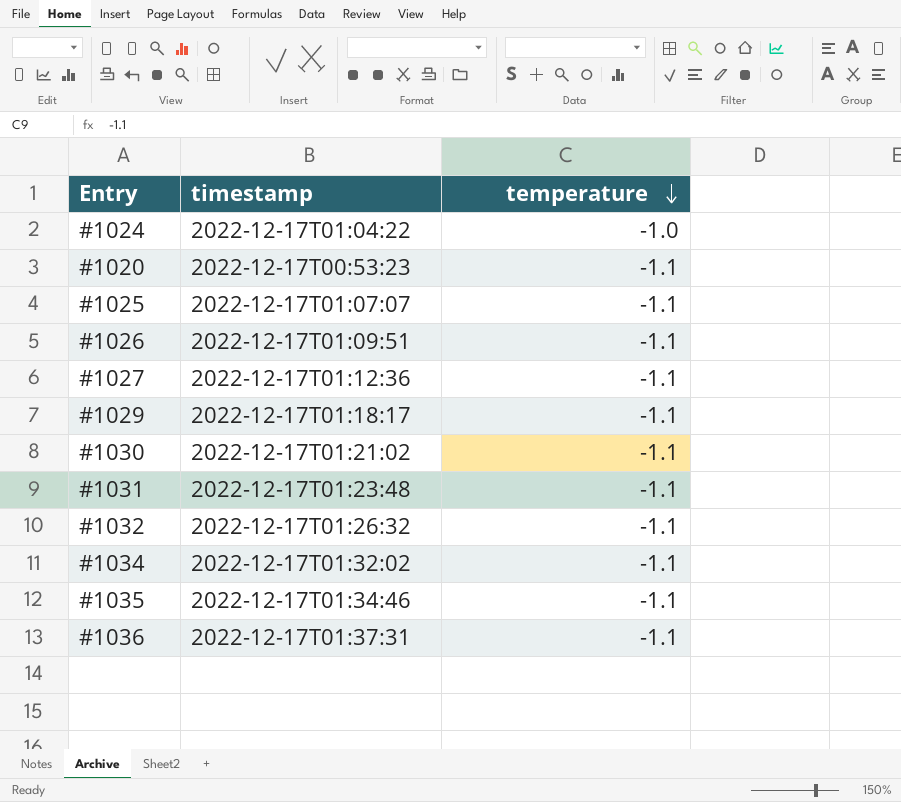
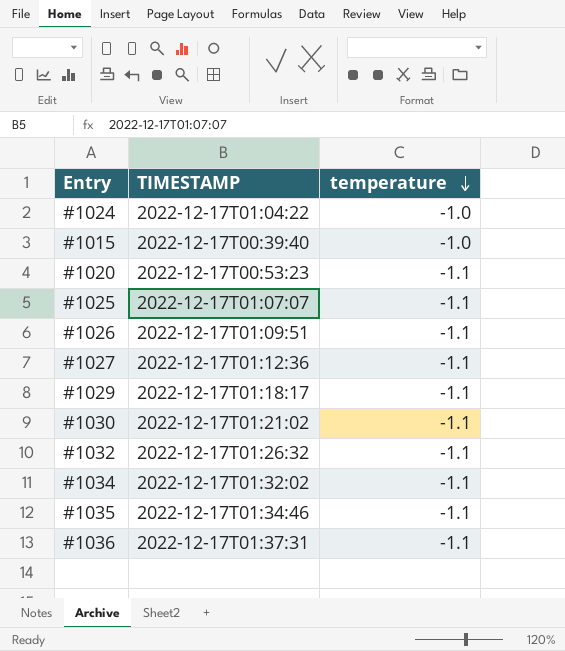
column name: timestamp -> TIMESTAMP
row #1031: 2022-12-17T01:23:48 | -1.1 -> none
row #1015: none -> 2022-12-17T00:39:40 | -1.0

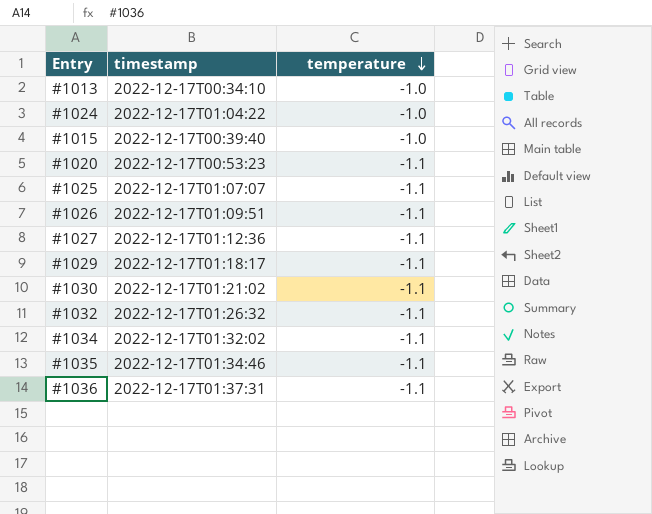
column name: TIMESTAMP -> timestamp
row #1013: none -> 2022-12-17T00:34:10 | -1.0

